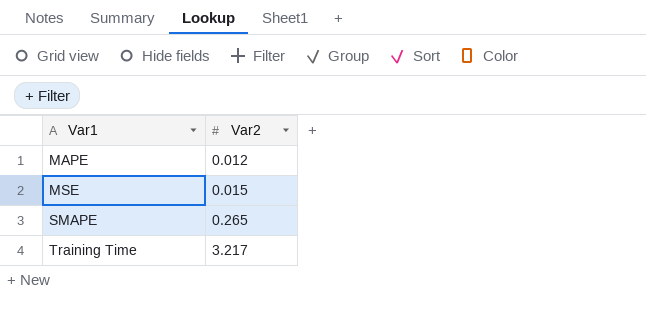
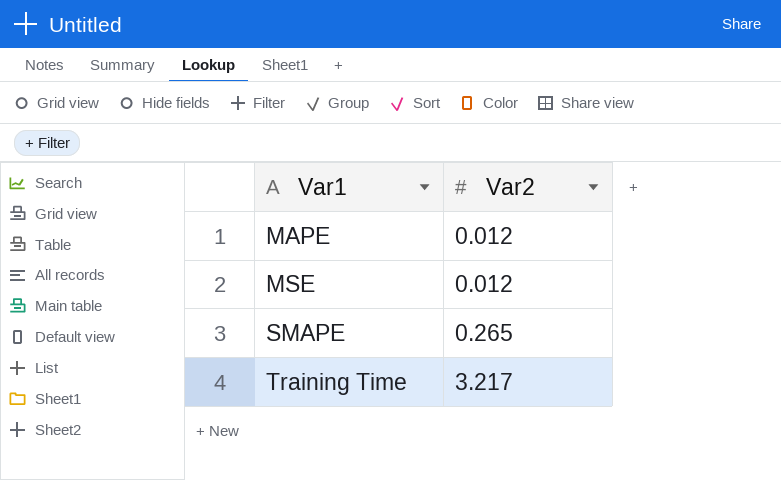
MSE | Var2: 0.015 -> 0.012

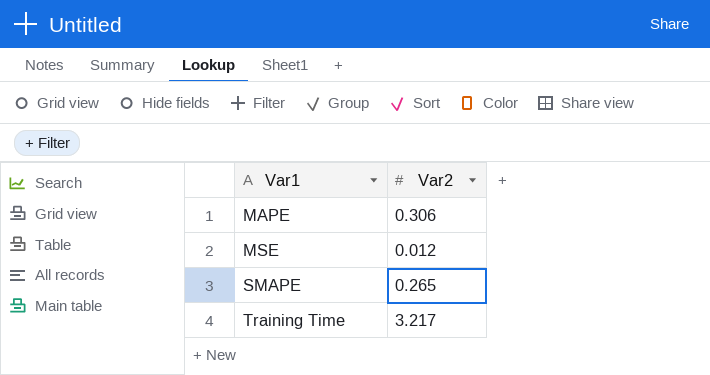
MAPE | Var2: 0.012 -> 0.306

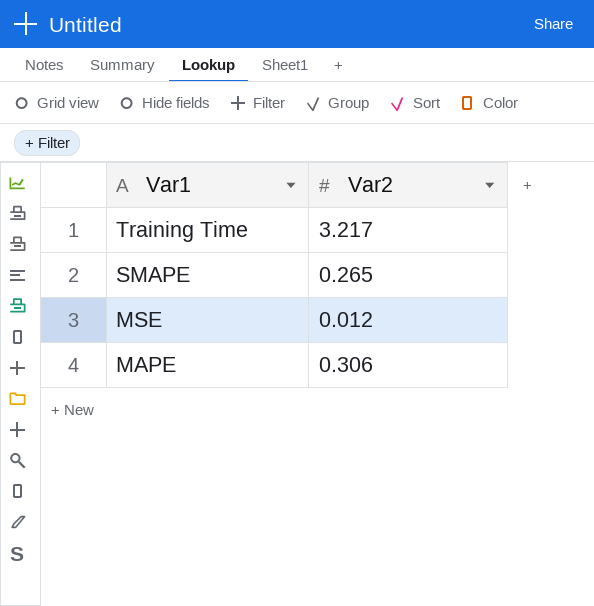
row order: Var1 ascending -> Var1 descending

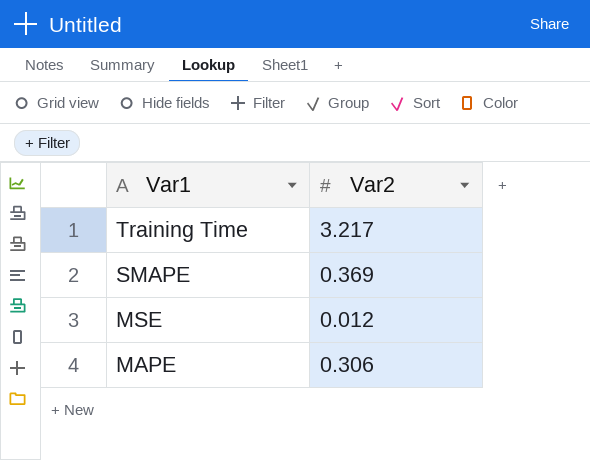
SMAPE | Var2: 0.265 -> 0.369

